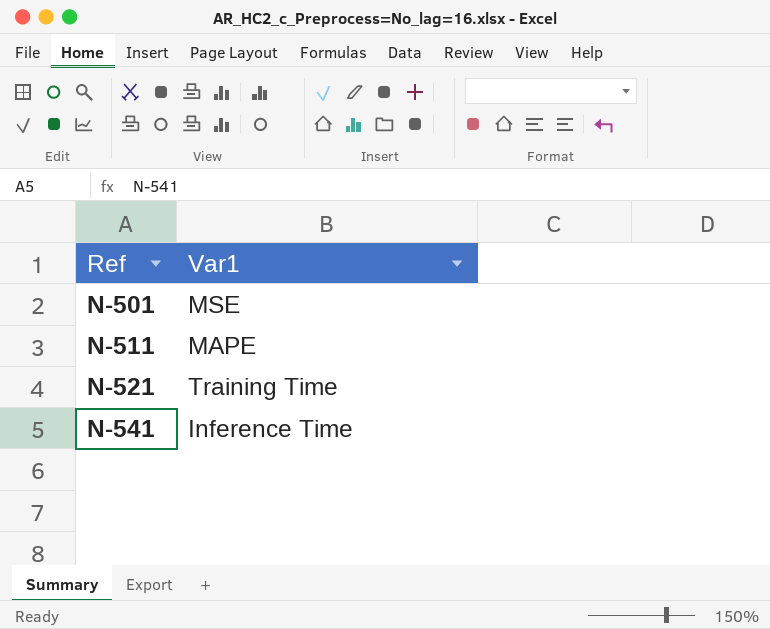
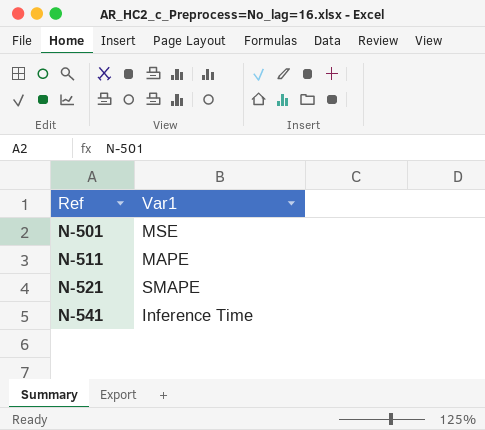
N-521 | Var1: Training Time -> SMAPE

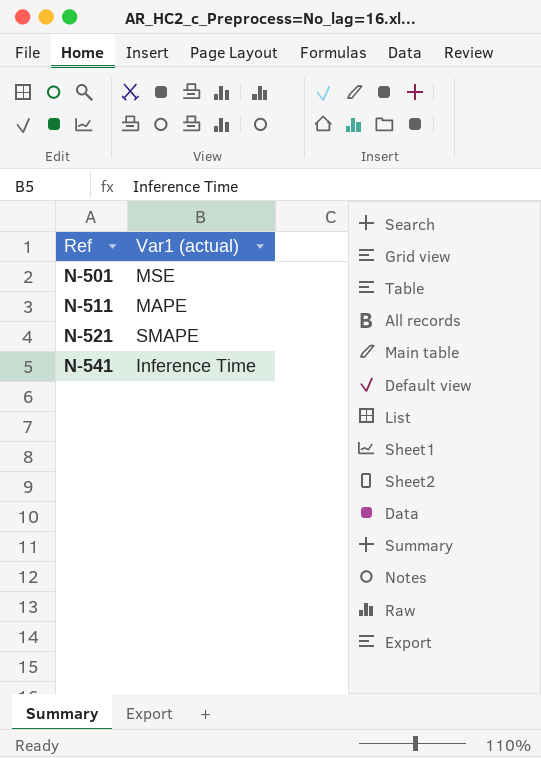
column name: Var1 -> Var1 (actual)

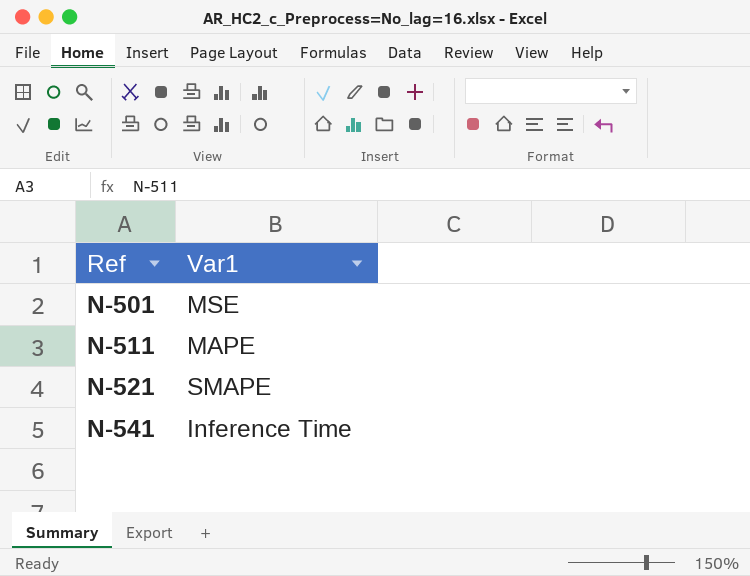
column name: Var1 (actual) -> Var1

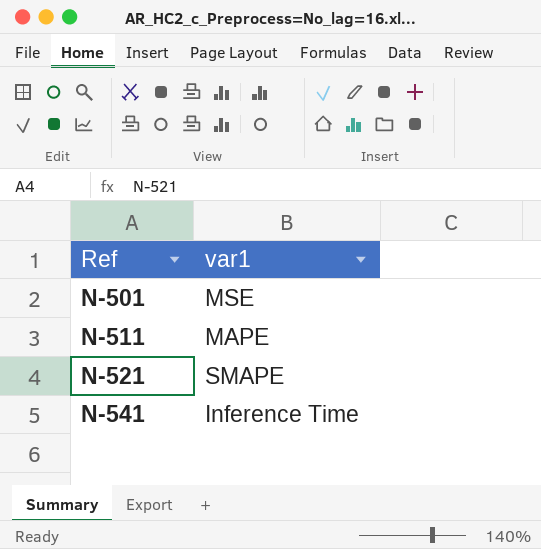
column name: Var1 -> var1

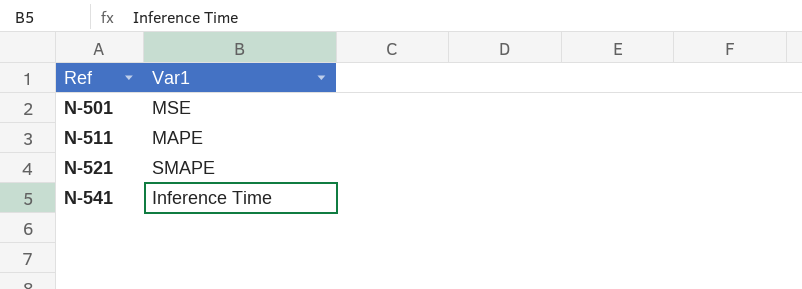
column name: var1 -> Var1

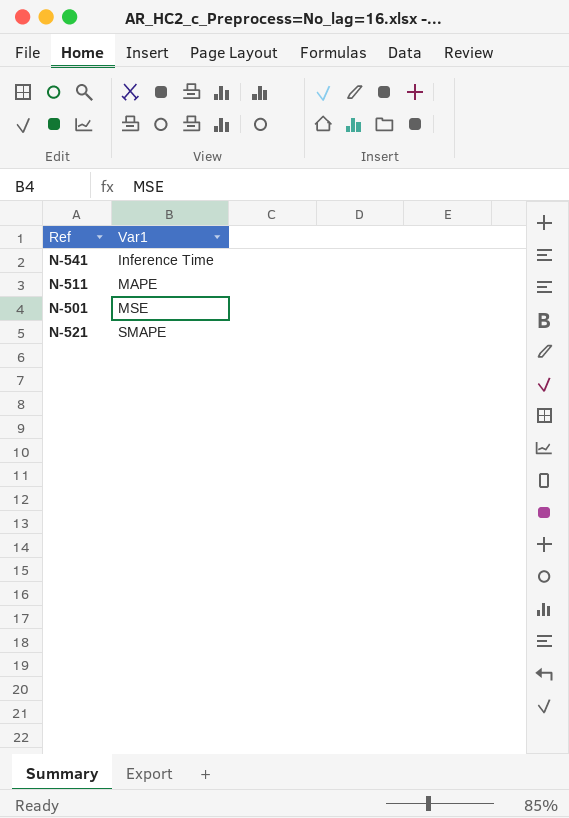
row order: Ref ascending -> Var1 ascending

